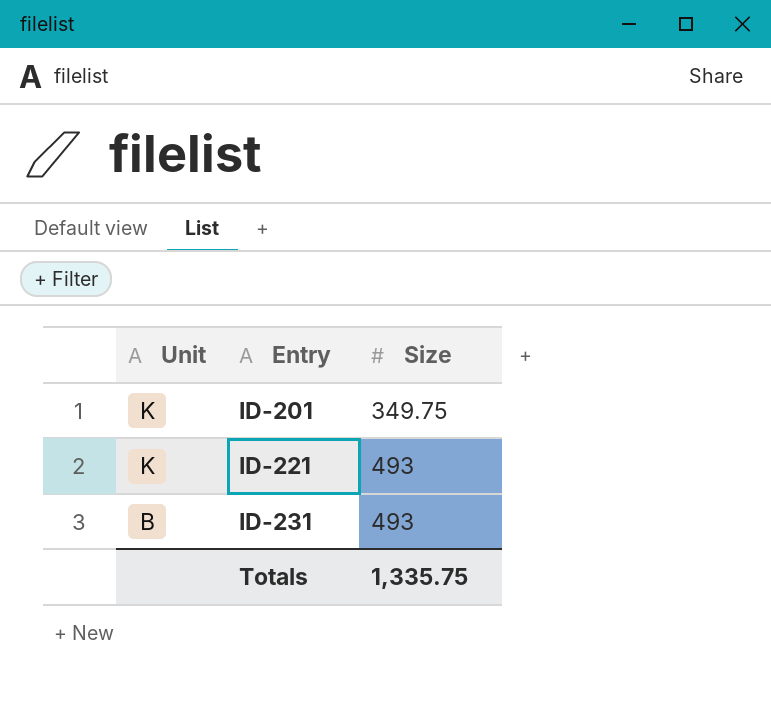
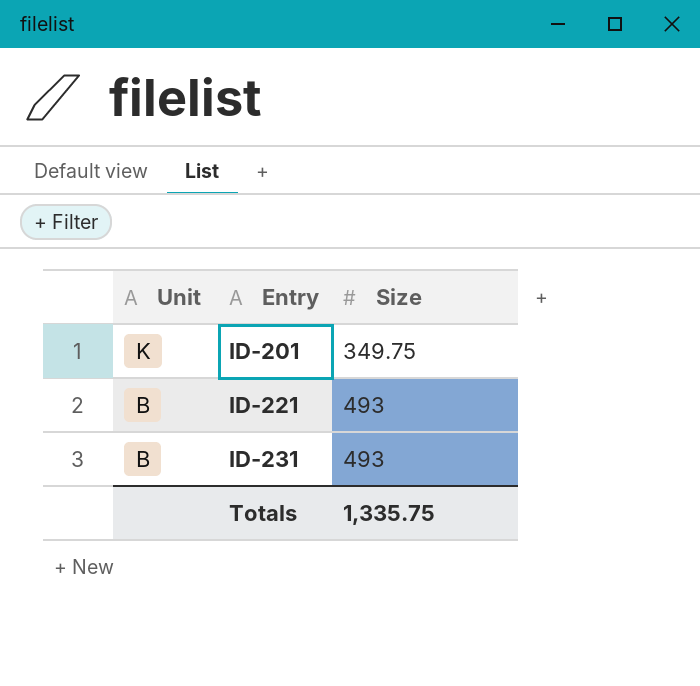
ID-221 | Unit: K -> B

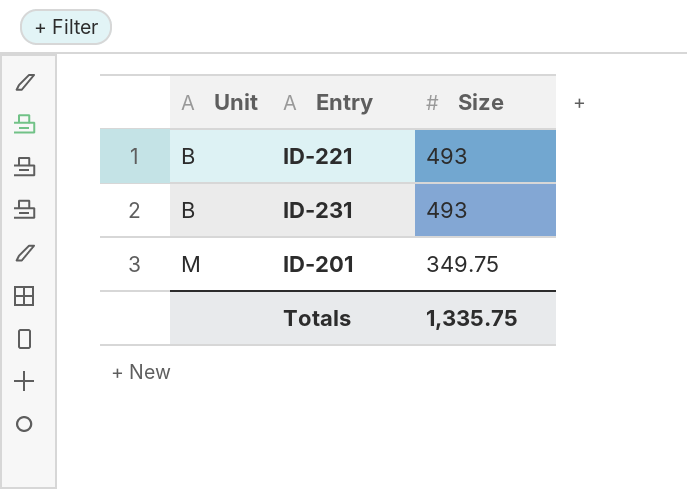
row order: Unit descending -> Unit ascending
ID-201 | Unit: K -> M

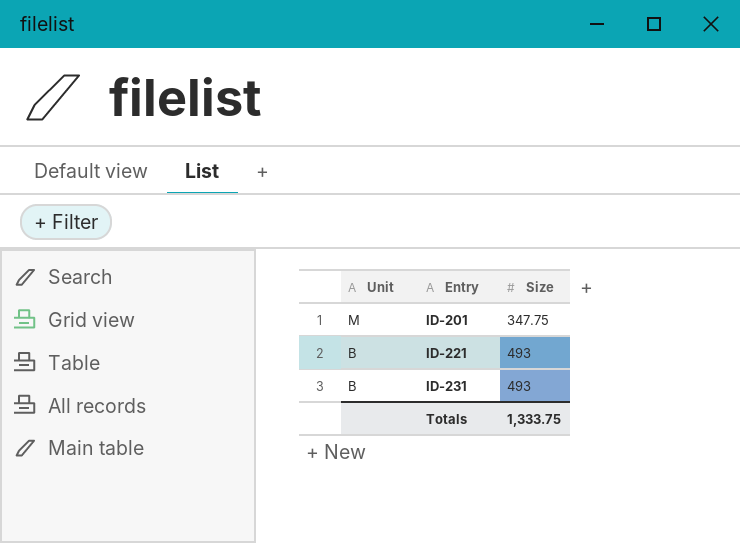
row order: Unit ascending -> Unit descending
ID-201 | Size: 349.75 -> 347.75
Totals | Size: 1,335.75 -> 1,333.75

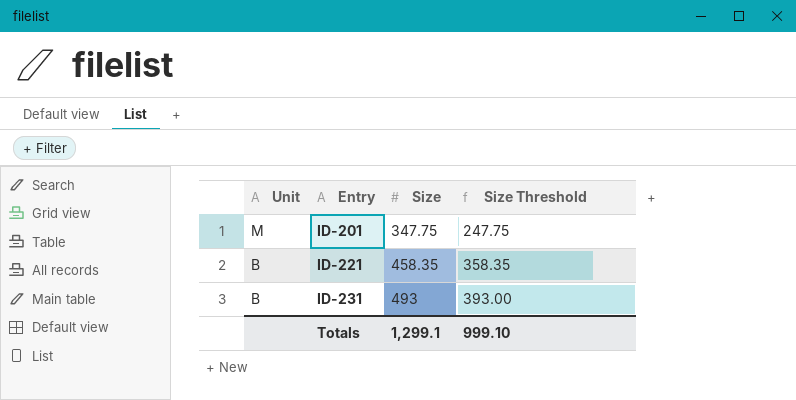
column Size Threshold | formula: none -> [Size] - 100
ID-221 | Size: 493 -> 458.35
Totals | Size: 1,333.75 -> 1,299.1

